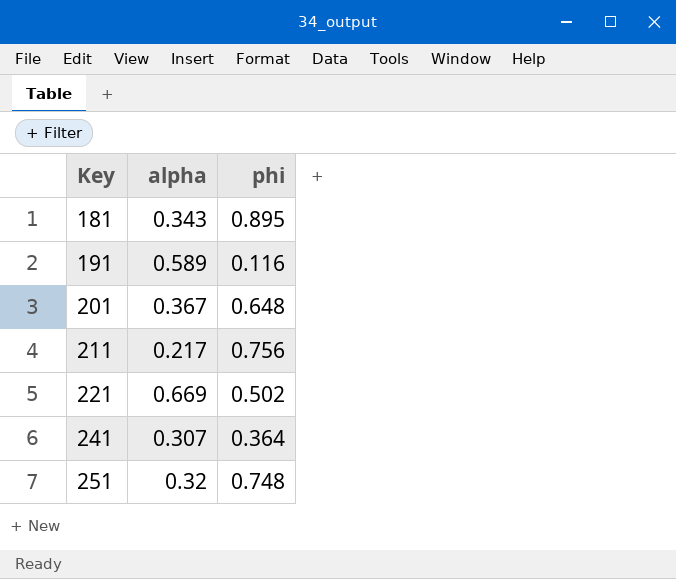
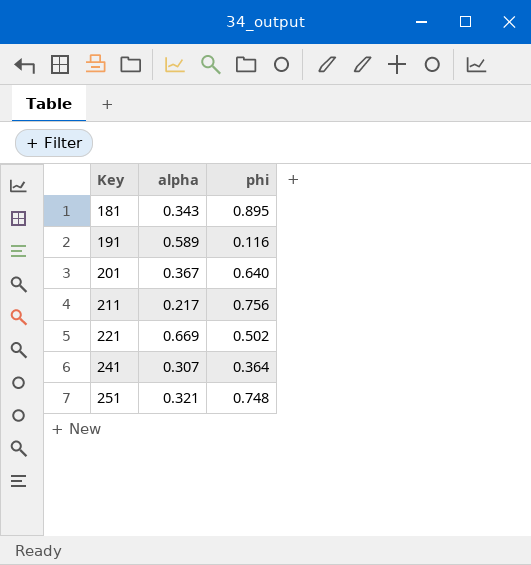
201 | phi: 0.648 -> 0.640
251 | alpha: 0.32 -> 0.321

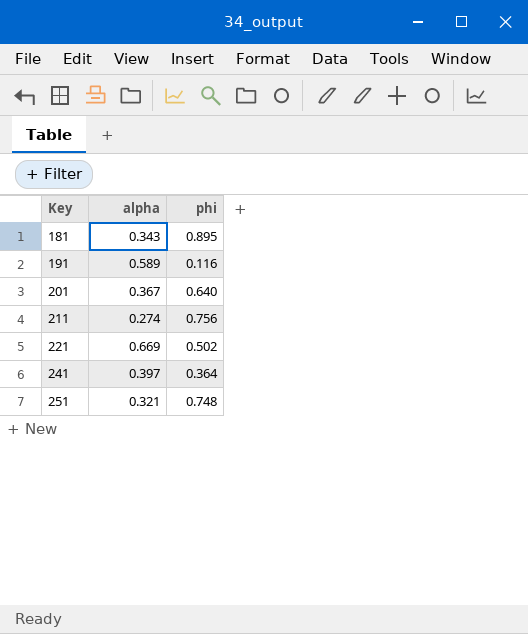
211 | alpha: 0.217 -> 0.274
241 | alpha: 0.307 -> 0.397

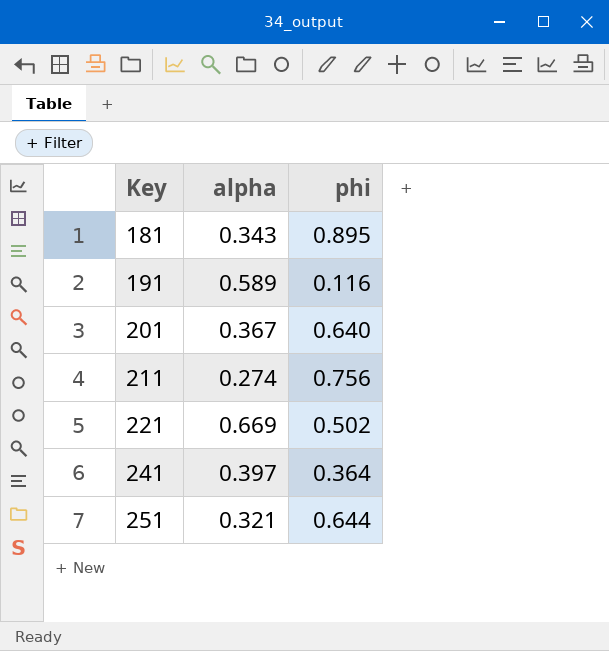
251 | phi: 0.748 -> 0.644

